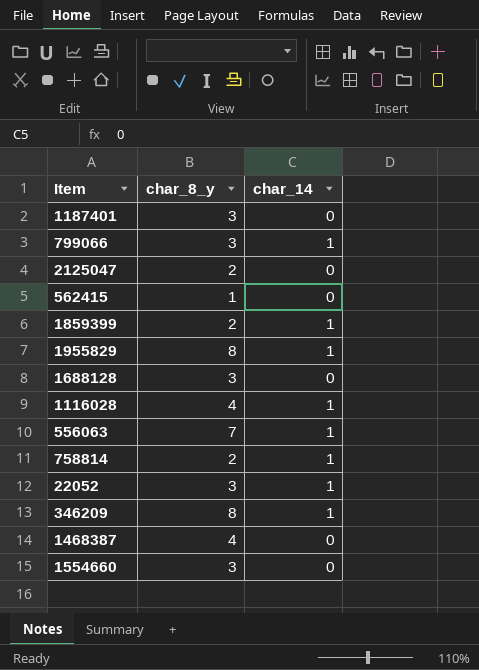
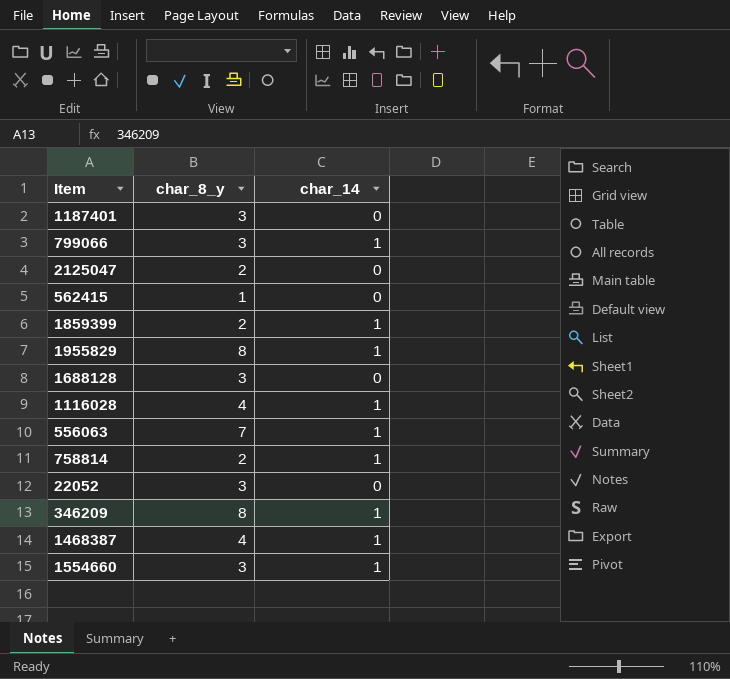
22052 | char_14: 1 -> 0
1468387 | char_14: 0 -> 1
1554660 | char_14: 0 -> 1

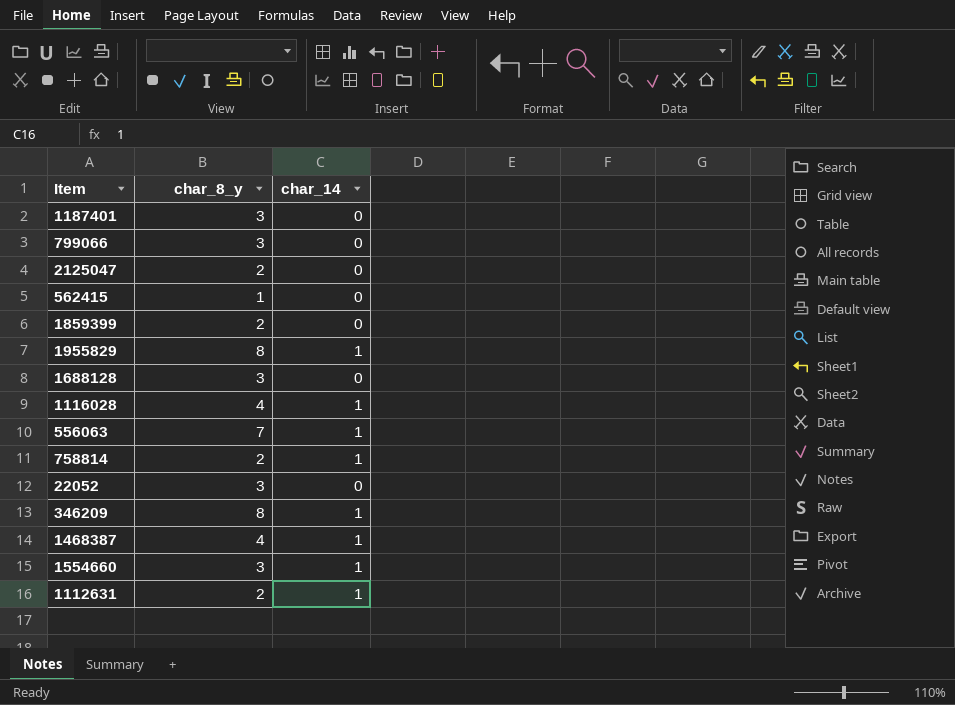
799066 | char_14: 1 -> 0
1859399 | char_14: 1 -> 0
row 1112631: none -> 2 | 1

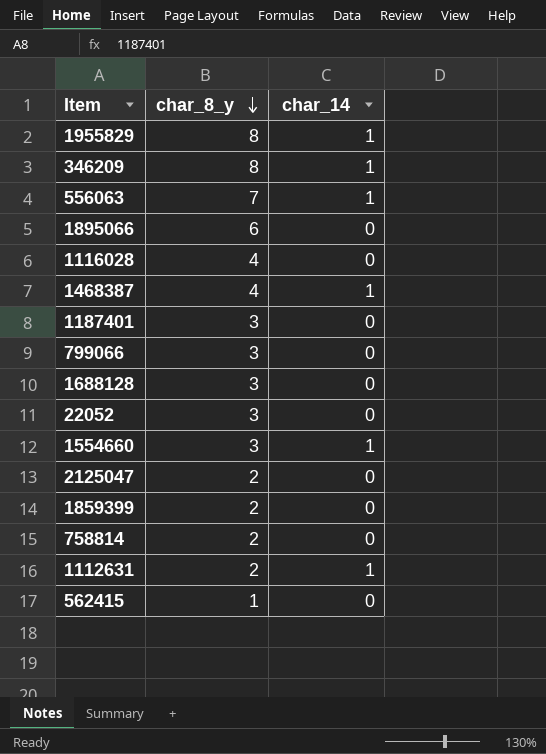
row order: none -> char_8_y descending
row 1895066: none -> 6 | 0
1116028 | char_14: 1 -> 0
758814 | char_14: 1 -> 0

